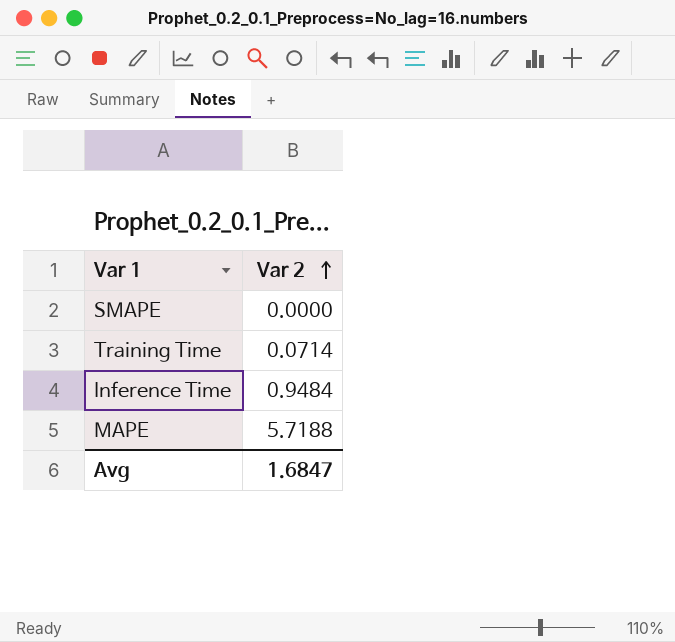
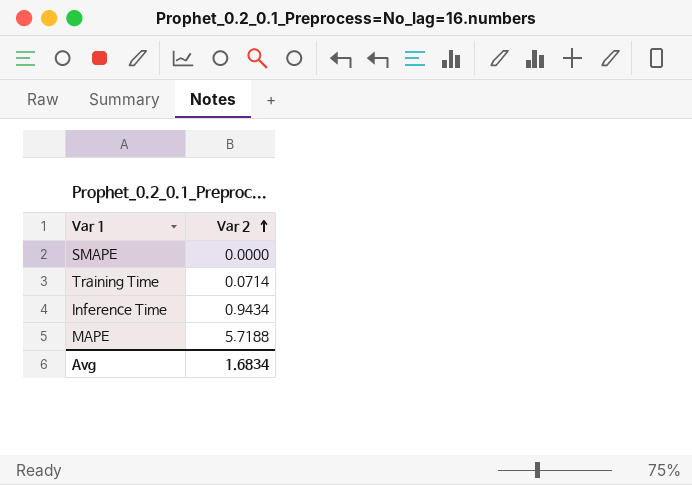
Inference Time | Var 2: 0.9484 -> 0.9434
Avg | Var 2: 1.6847 -> 1.6834

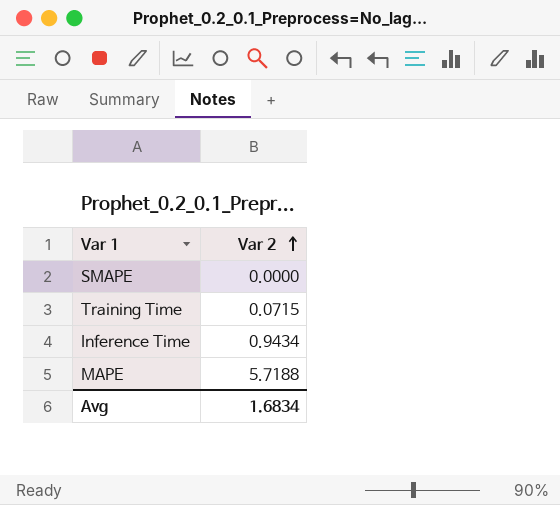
Training Time | Var 2: 0.0714 -> 0.0715

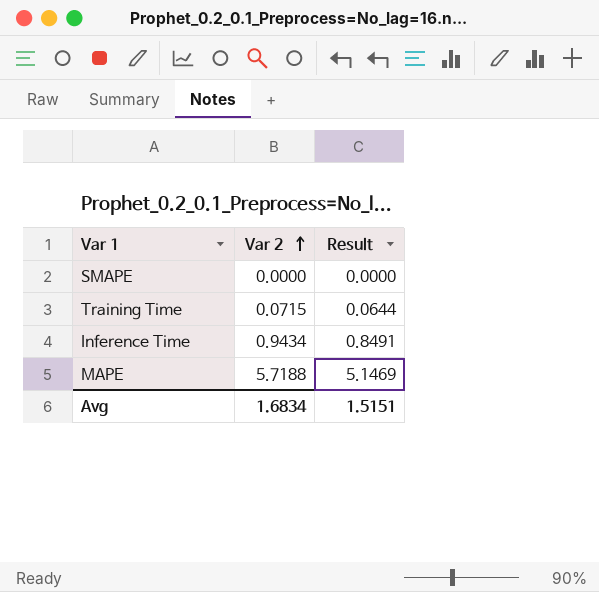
column Result | formula: none -> [Var 2] * 0.9

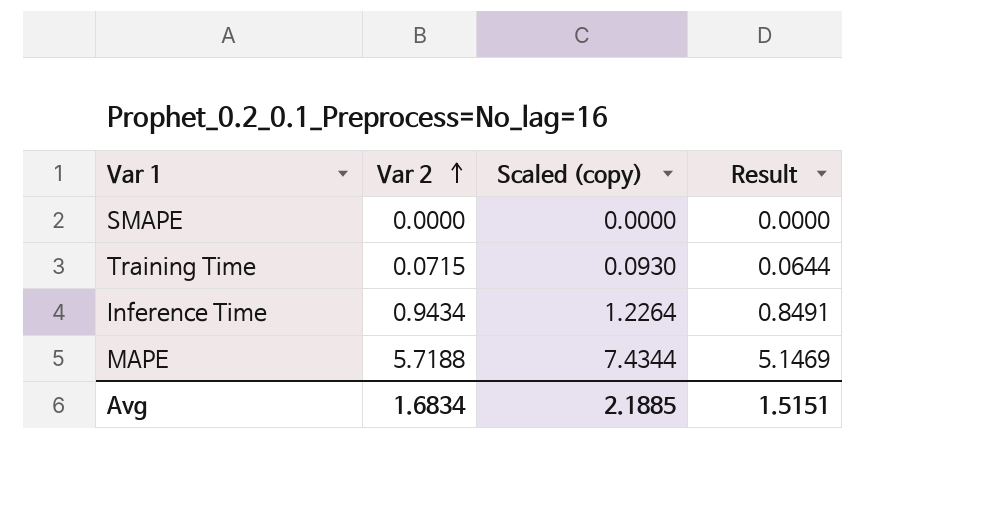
column Scaled (copy) | formula: none -> [Var 2] * 1.3

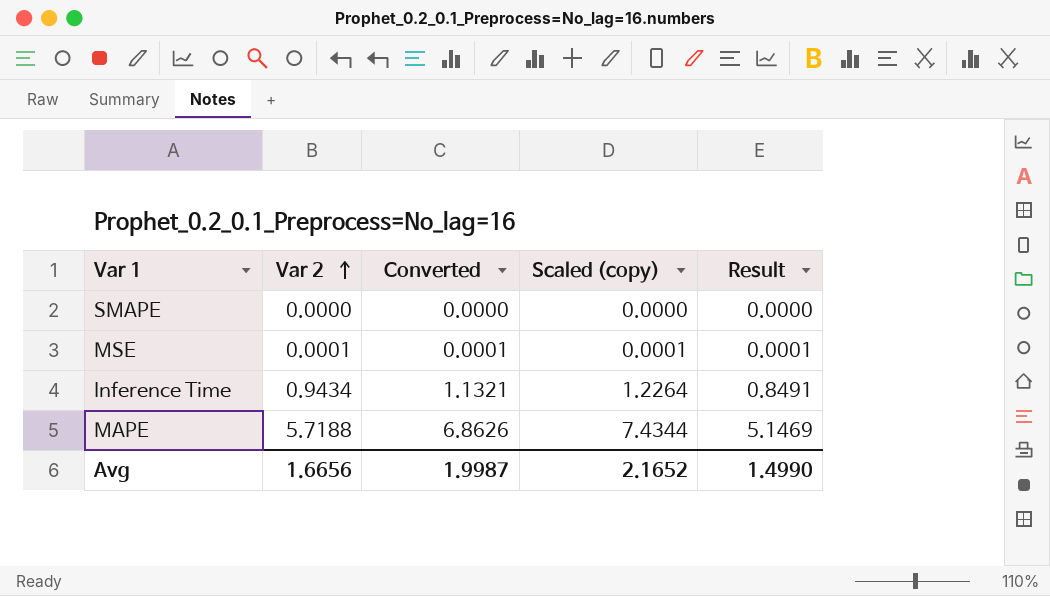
column Converted | formula: none -> [Var 2] * 1.2
row Training Time: 0.0715 | 0.0930 | 0.0644 -> none
row MSE: none -> 0.0001 | 0.0001 | 0.0001 | 0.0001
Avg | Var 2: 1.6834 -> 1.6656
Avg | Scaled (copy): 2.1885 -> 2.1652
Avg | Result: 1.5151 -> 1.4990

